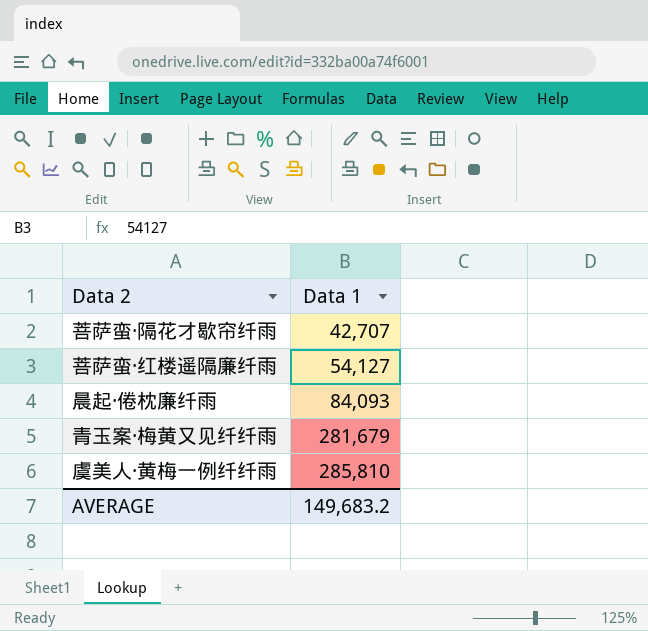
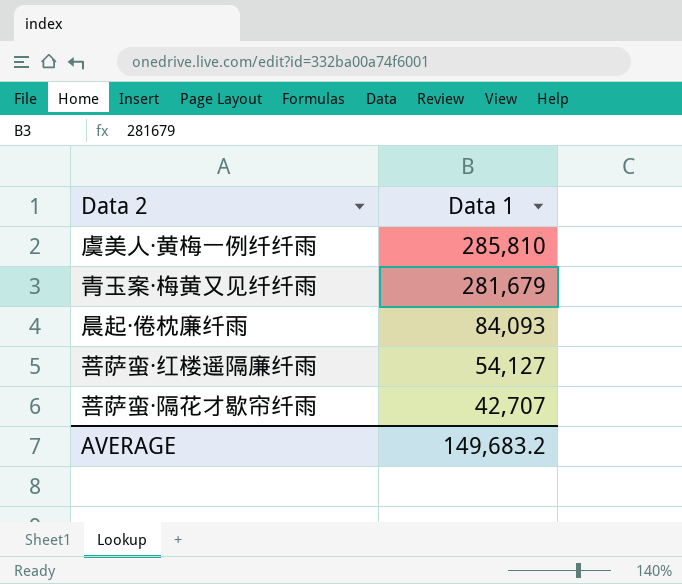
row order: Data 1 ascending -> Data 1 descending

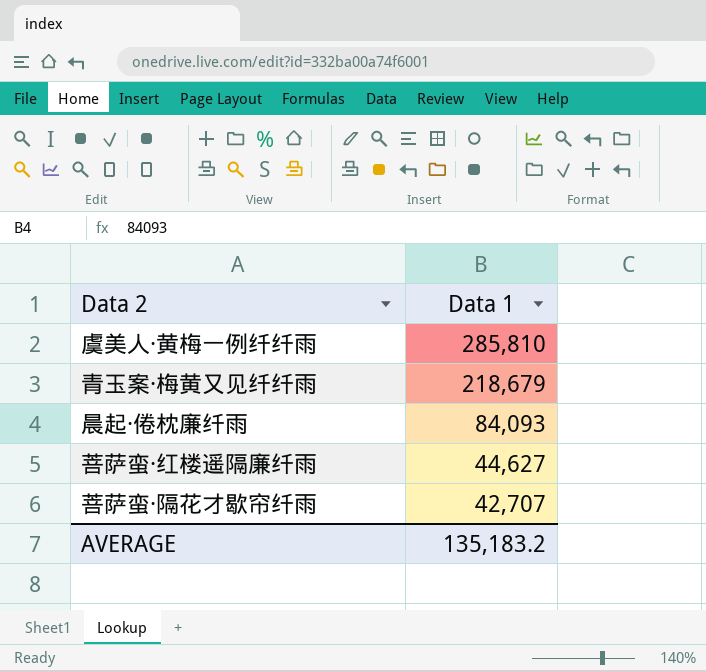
青玉案·梅黄又见纤纤雨 | Data 1: 281,679 -> 218,679
菩萨蛮·红楼遥隔廉纤雨 | Data 1: 54,127 -> 44,627
AVERAGE | Data 1: 149,683.2 -> 135,183.2

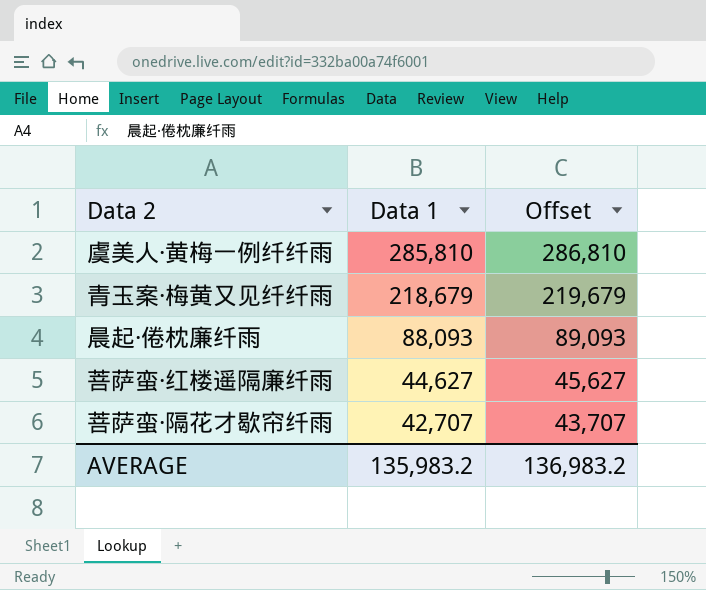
column Offset | formula: none -> [Data 1] + 1000
晨起·倦枕廉纤雨 | Data 1: 84,093 -> 88,093
AVERAGE | Data 1: 135,183.2 -> 135,983.2

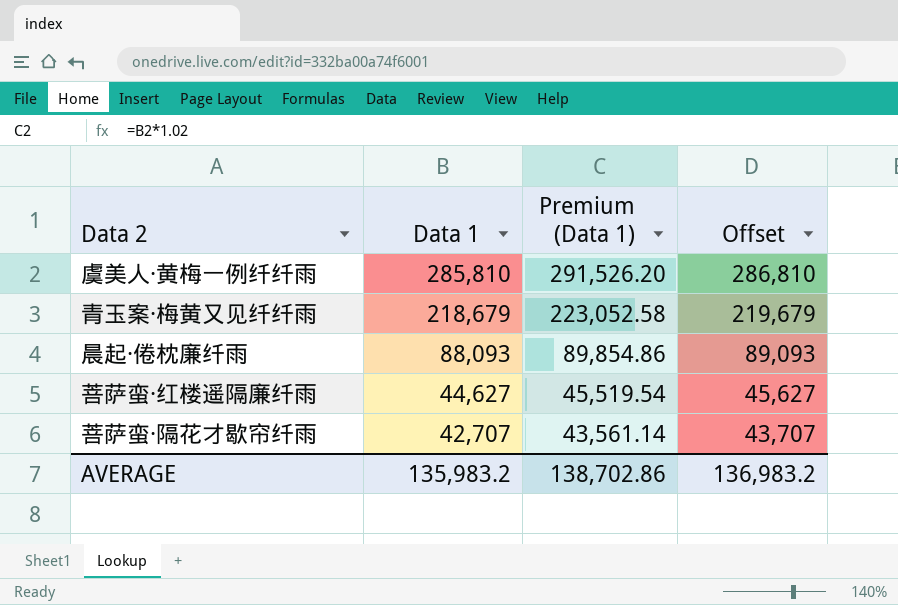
column Premium (Data 1) | formula: none -> [Data 1] * 1.02

